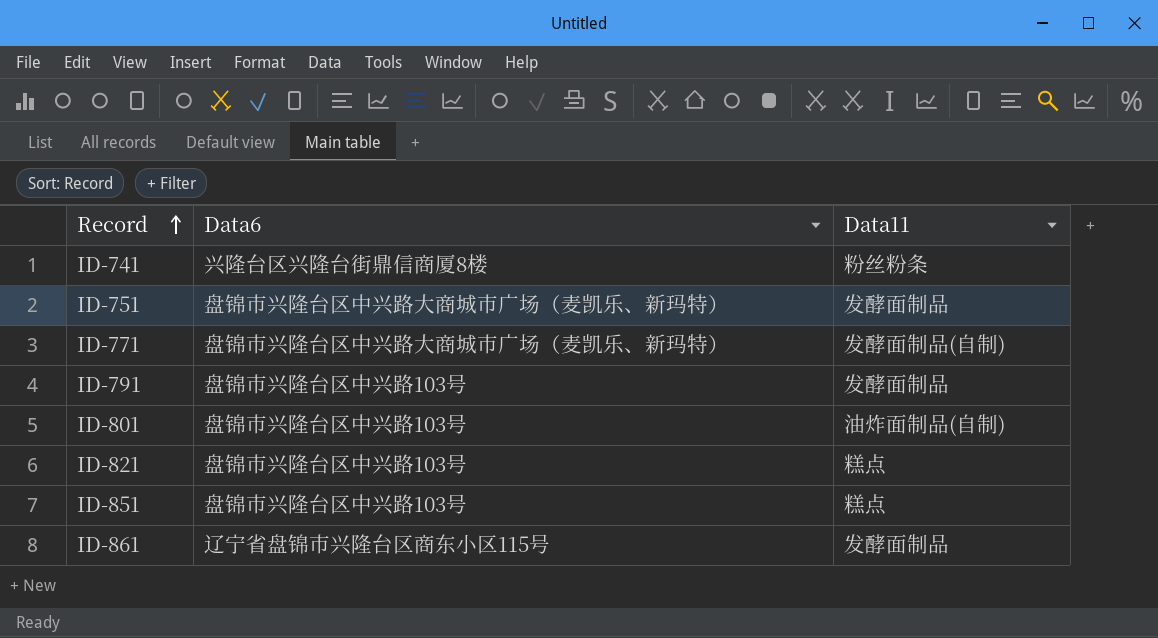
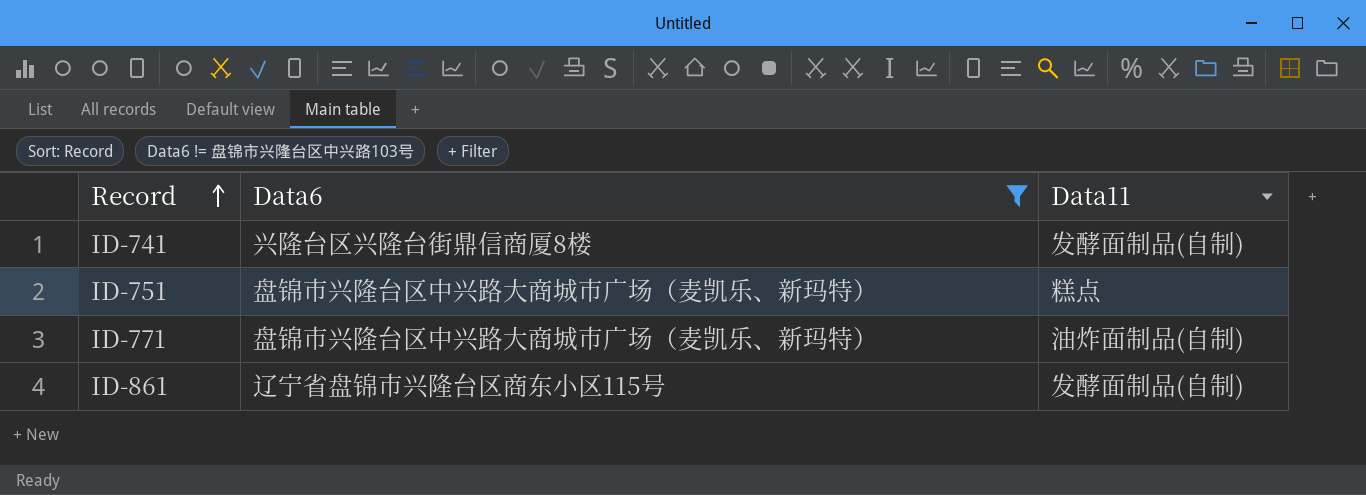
filter: none -> Data6 != 盘锦市兴隆台区中兴路103号
ID-741 | Data11: 粉丝粉条 -> 发酵面制品(自制)
ID-751 | Data11: 发酵面制品 -> 糕点
ID-771 | Data11: 发酵面制品(自制) -> 油炸面制品(自制)
ID-861 | Data11: 发酵面制品 -> 发酵面制品(自制)

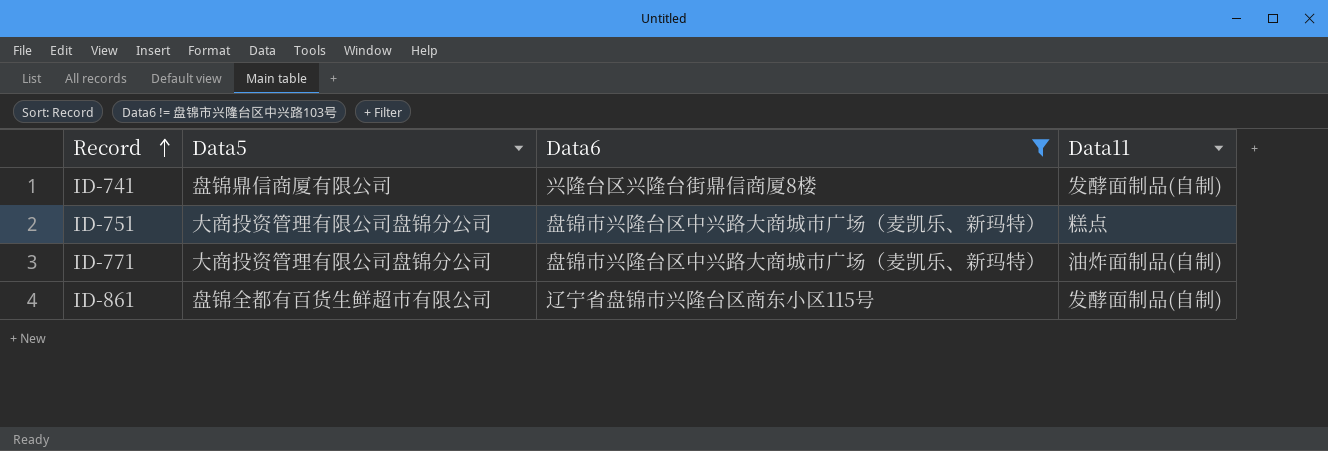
column Data5 | position: none -> 2

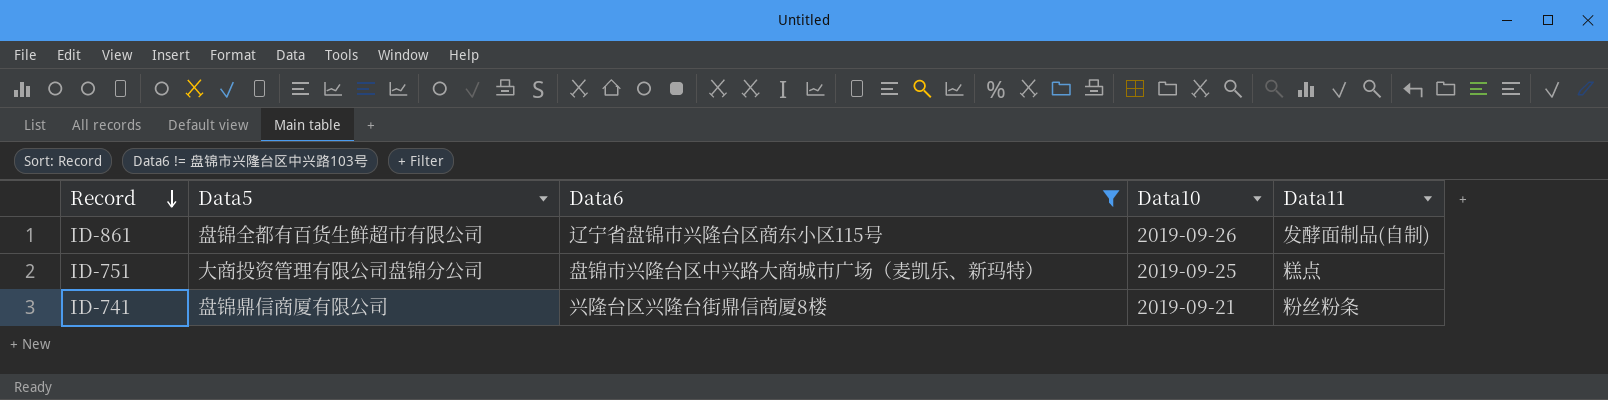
row order: Record ascending -> Record descending
column Data10 | position: none -> 4
row ID-771: 大商投资管理有限公司盘锦分公司 | 盘锦市兴隆台区中兴路大商城市广场（麦凯乐、新玛特） | 油炸面制品(自制) -> none
ID-741 | Data11: 发酵面制品(自制) -> 粉丝粉条

